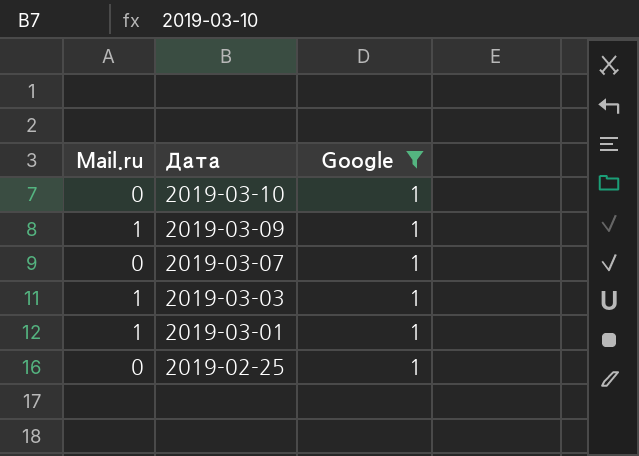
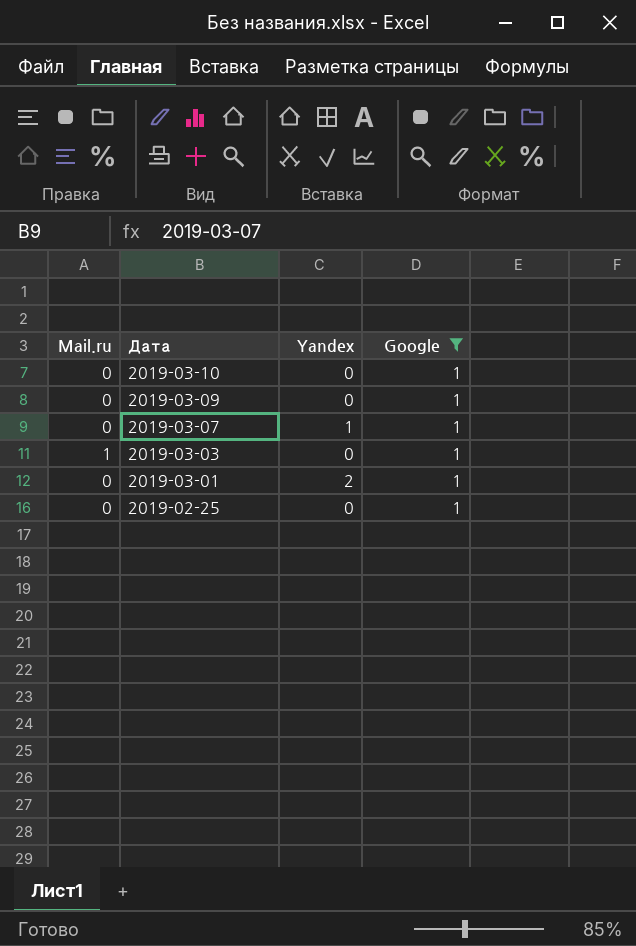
column Yandex | position: none -> 3
2019-03-09 | Mail.ru: 1 -> 0
2019-03-01 | Mail.ru: 1 -> 0

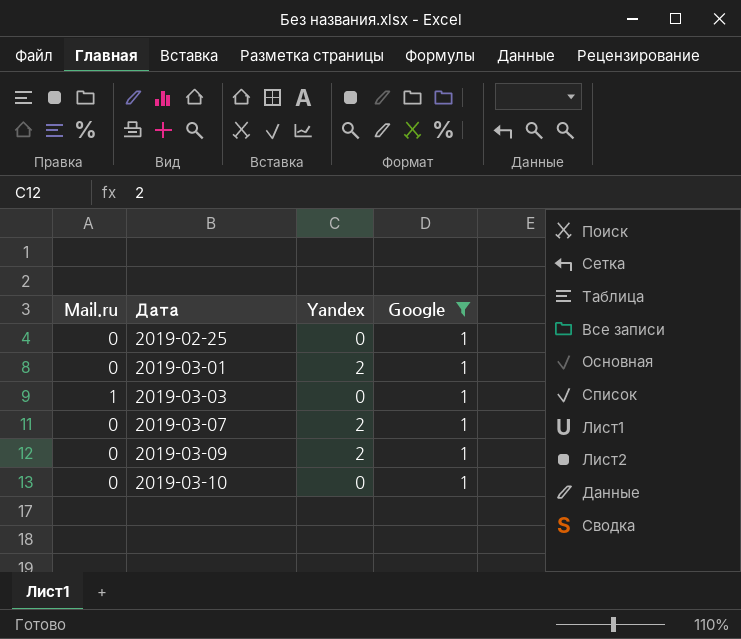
row order: Дата descending -> Дата ascending
2019-03-07 | Yandex: 1 -> 2
2019-03-09 | Yandex: 0 -> 2

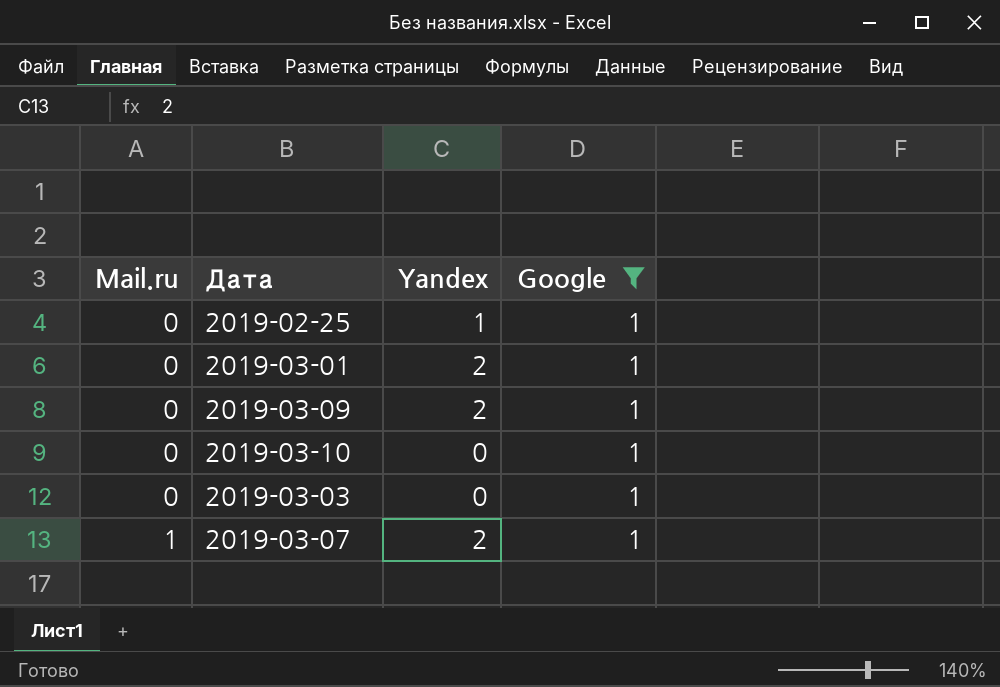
row order: Дата ascending -> Mail.ru ascending
2019-02-25 | Yandex: 0 -> 1
2019-03-03 | Mail.ru: 1 -> 0
2019-03-07 | Mail.ru: 0 -> 1

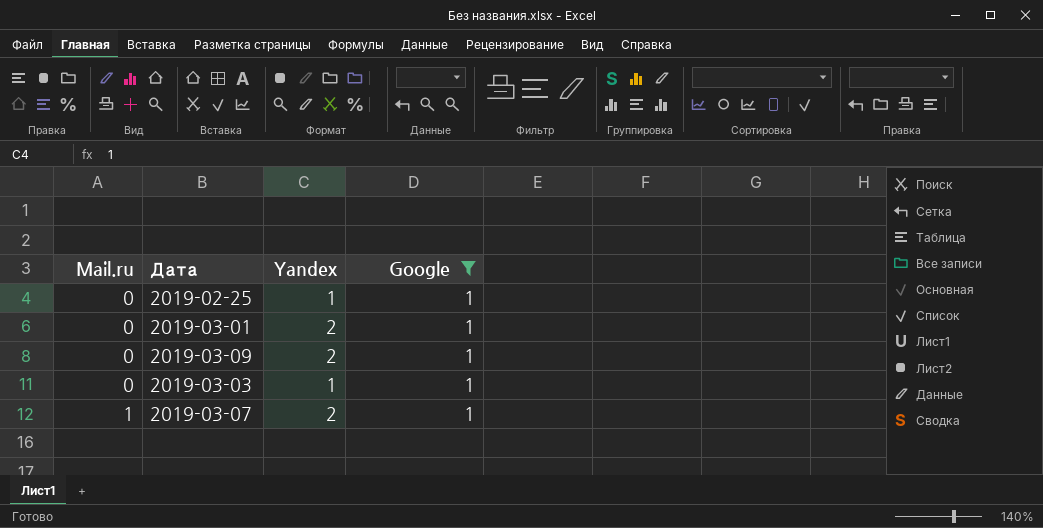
row 2019-03-10: 0 | 0 | 1 -> none
2019-03-03 | Yandex: 0 -> 1

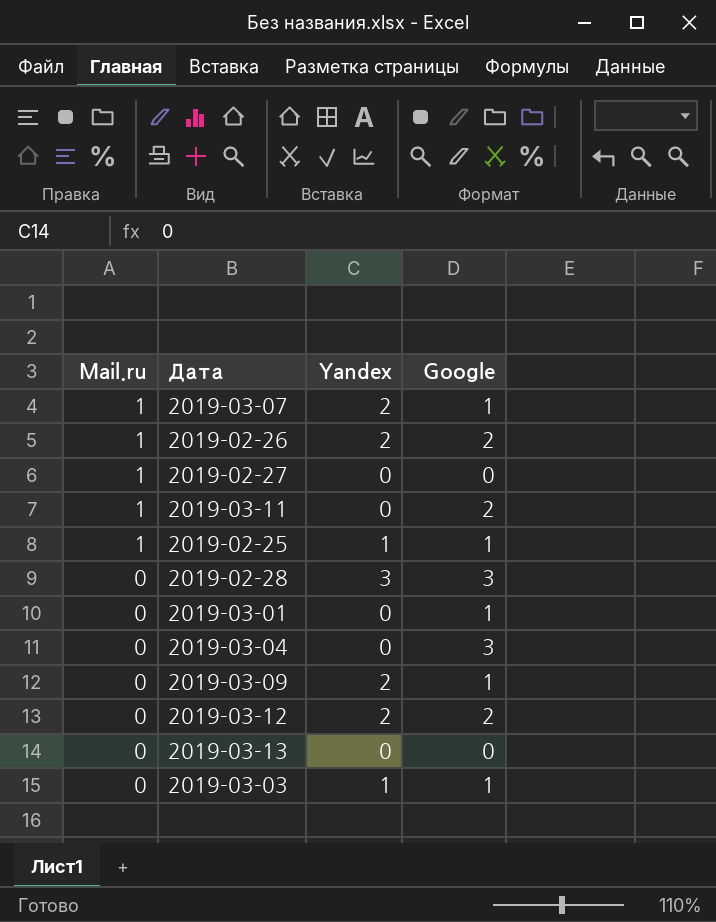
filter: Google = 1 -> none
row order: Mail.ru ascending -> Mail.ru descending
2019-02-25 | Mail.ru: 0 -> 1
2019-03-01 | Yandex: 2 -> 0

